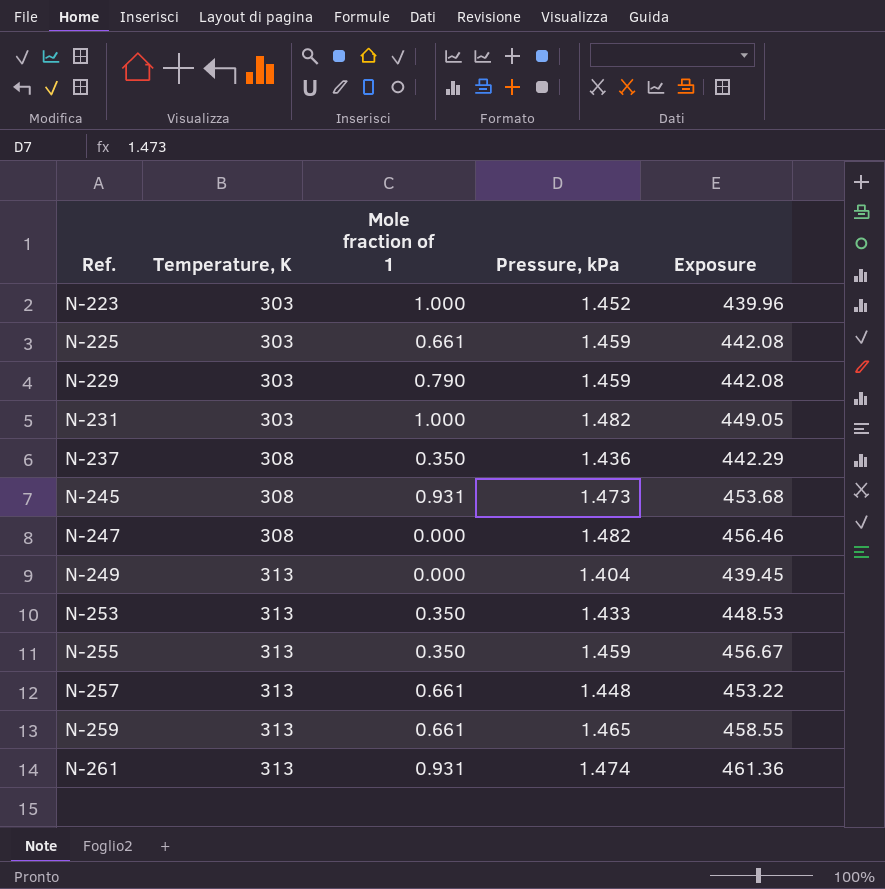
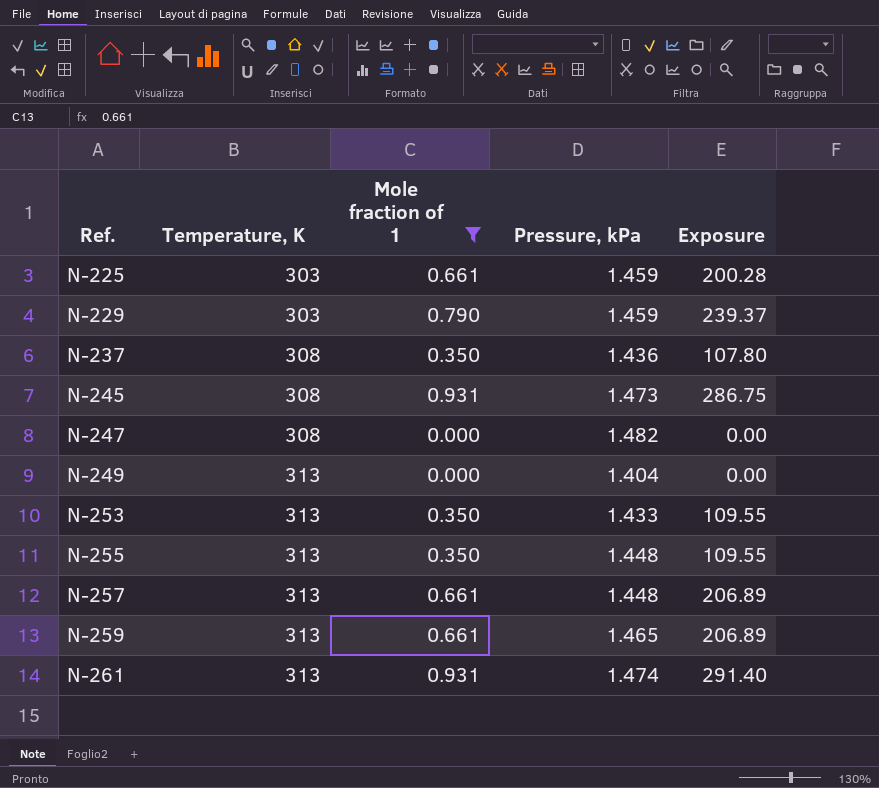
filter: none -> Mole fraction of 1 != 1.000
column Exposure | formula: [Temperature, K] * [Pressure, kPa] -> [Temperature, K] * [Mole fraction of 1]
N-255 | Pressure, kPa: 1.459 -> 1.448

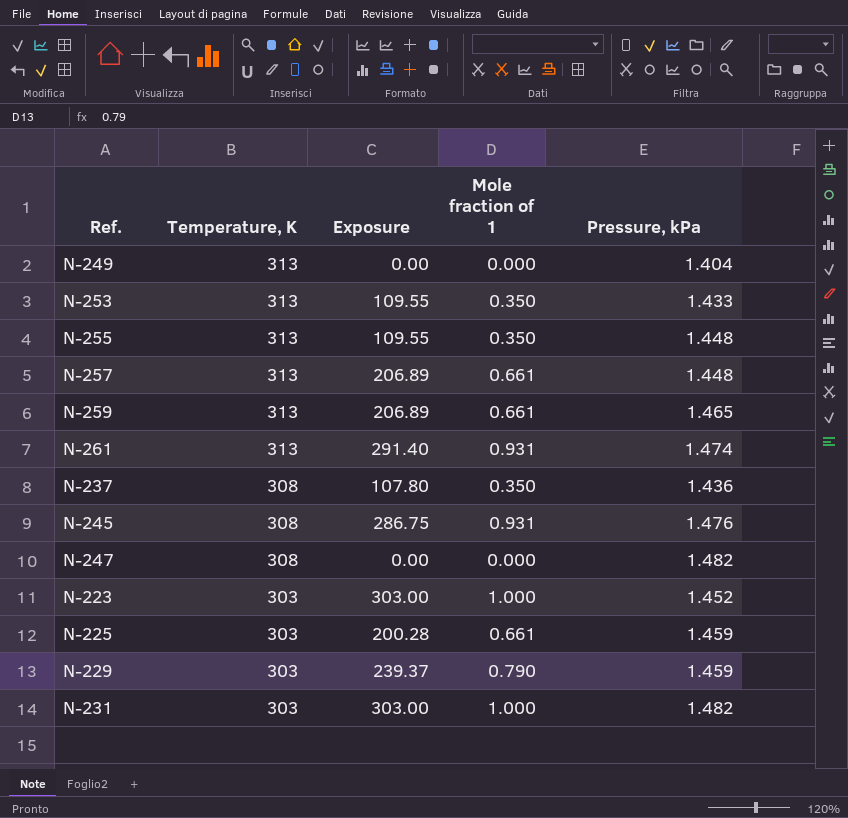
filter: Mole fraction of 1 != 1.000 -> none
row order: Ref. ascending -> Temperature, K descending
column Exposure | position: 5 -> 3
N-245 | Pressure, kPa: 1.473 -> 1.476

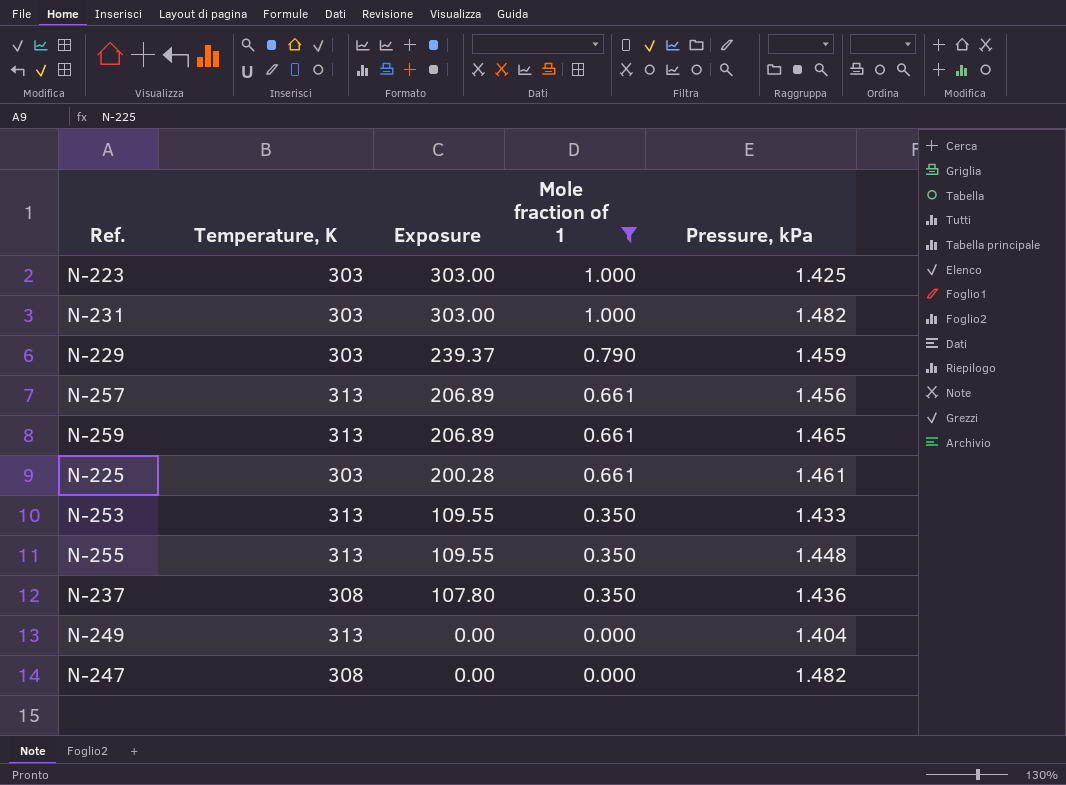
filter: none -> Mole fraction of 1 != 0.931
row order: Temperature, K descending -> Exposure descending
N-223 | Pressure, kPa: 1.452 -> 1.425
N-257 | Pressure, kPa: 1.448 -> 1.456
N-225 | Pressure, kPa: 1.459 -> 1.461

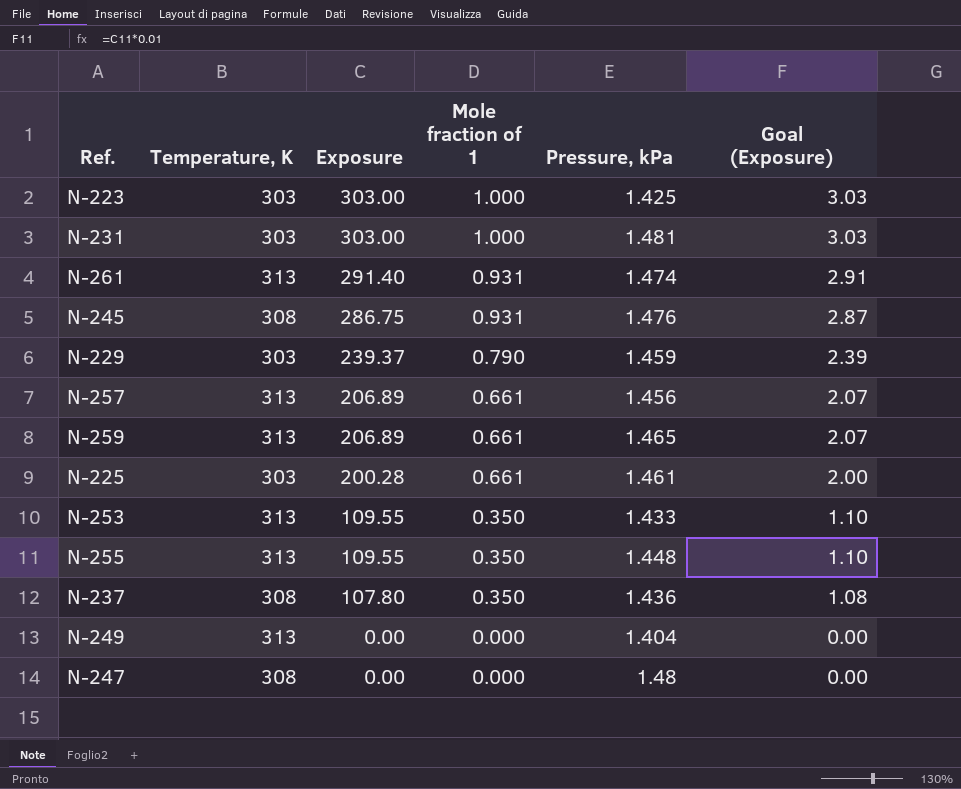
filter: Mole fraction of 1 != 0.931 -> none
column Goal (Exposure) | formula: none -> [Exposure] * 0.01
N-231 | Pressure, kPa: 1.482 -> 1.481
N-247 | Pressure, kPa: 1.482 -> 1.48

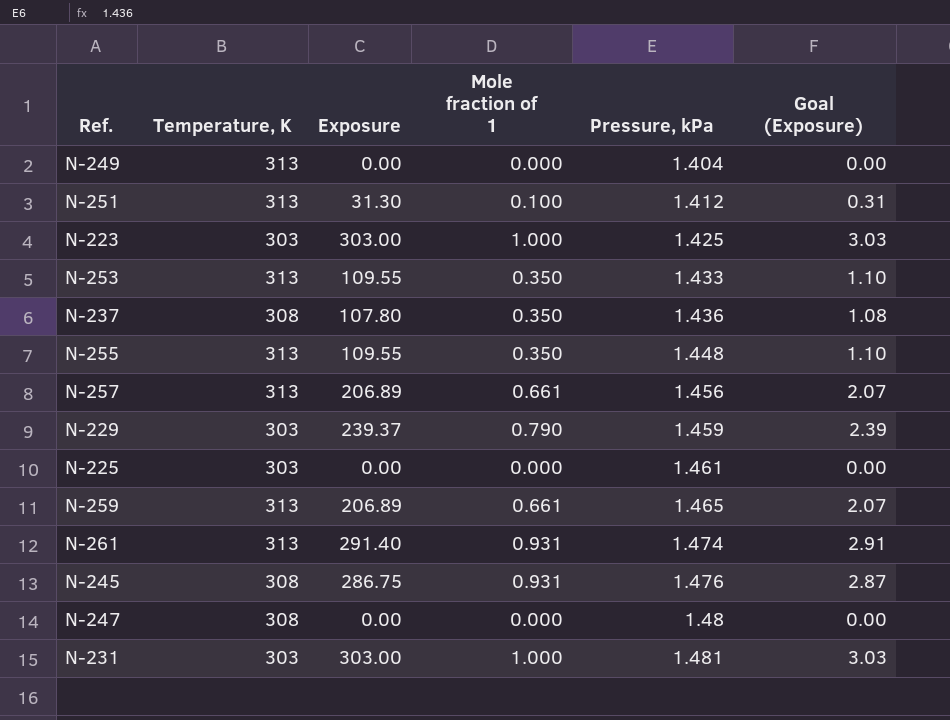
row order: Exposure descending -> Pressure, kPa ascending
row N-251: none -> 313 | 31.30 | 0.100 | 1.412 | 0.31
N-225 | Exposure: 200.28 -> 0.00
N-225 | Mole fraction of 1: 0.661 -> 0.000
N-225 | Goal (Exposure): 2.00 -> 0.00

